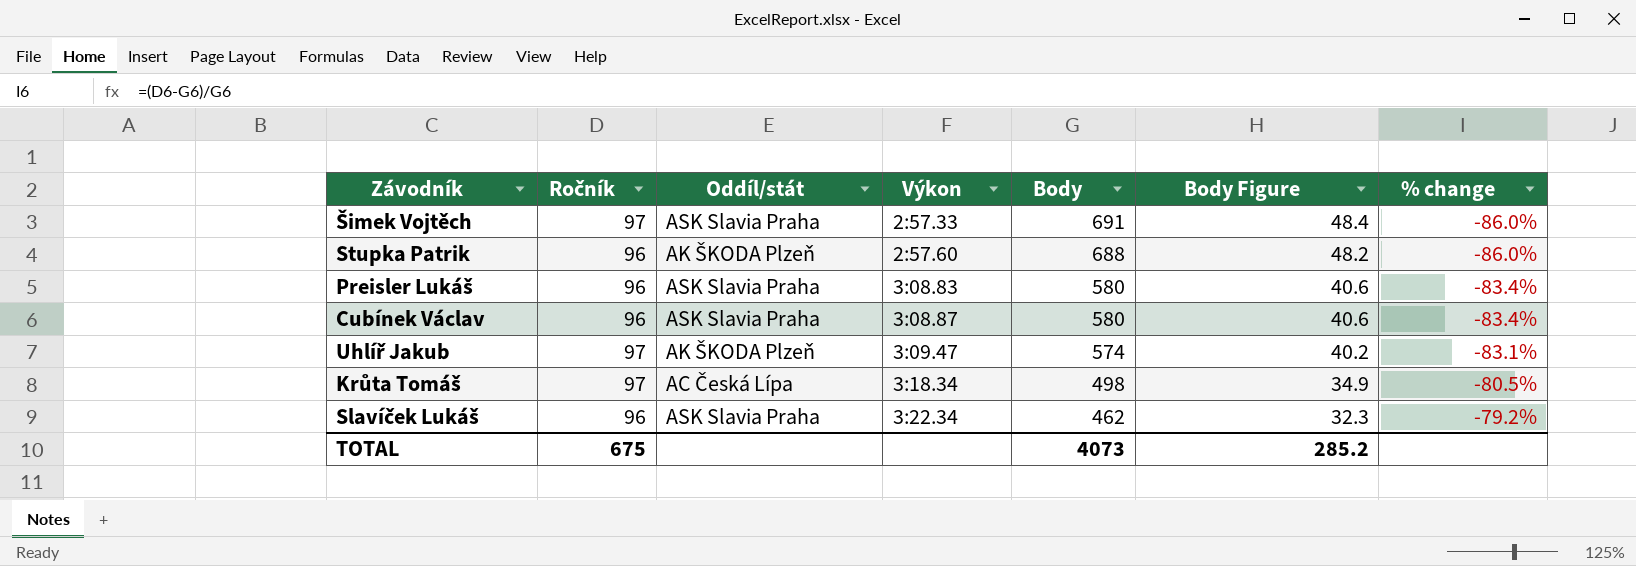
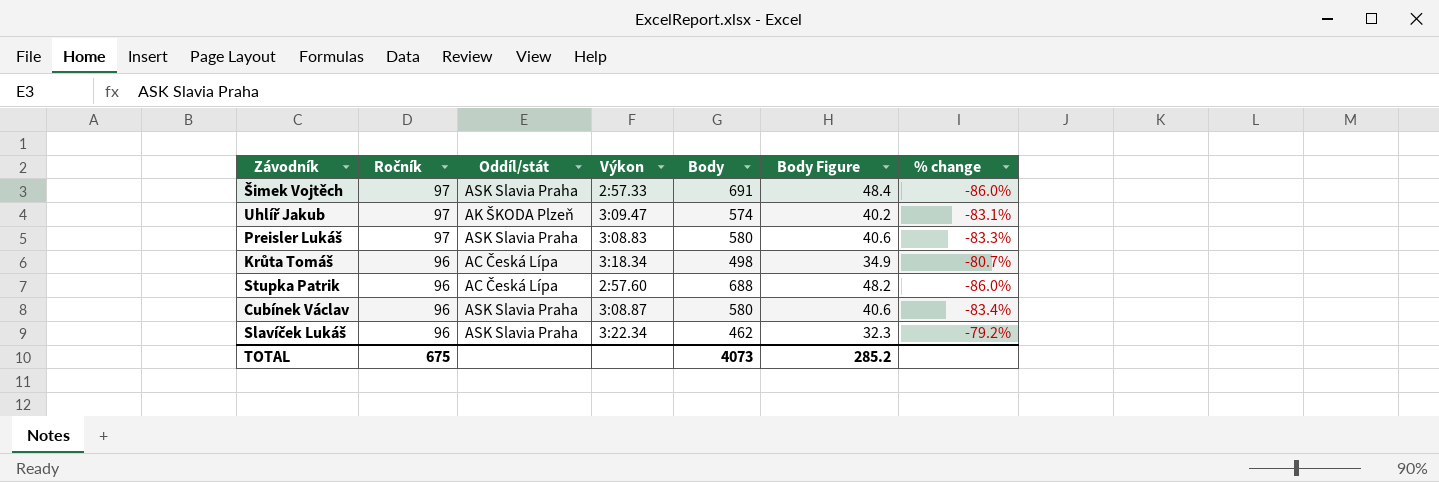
row order: Výkon ascending -> Ročník descending
Preisler Lukáš | Ročník: 96 -> 97
Preisler Lukáš | % change: -83.4% -> -83.3%
Krůta Tomáš | Ročník: 97 -> 96
Krůta Tomáš | % change: -80.5% -> -80.7%
Stupka Patrik | Oddíl/stát: AK ŠKODA Plzeň -> AC Česká Lípa

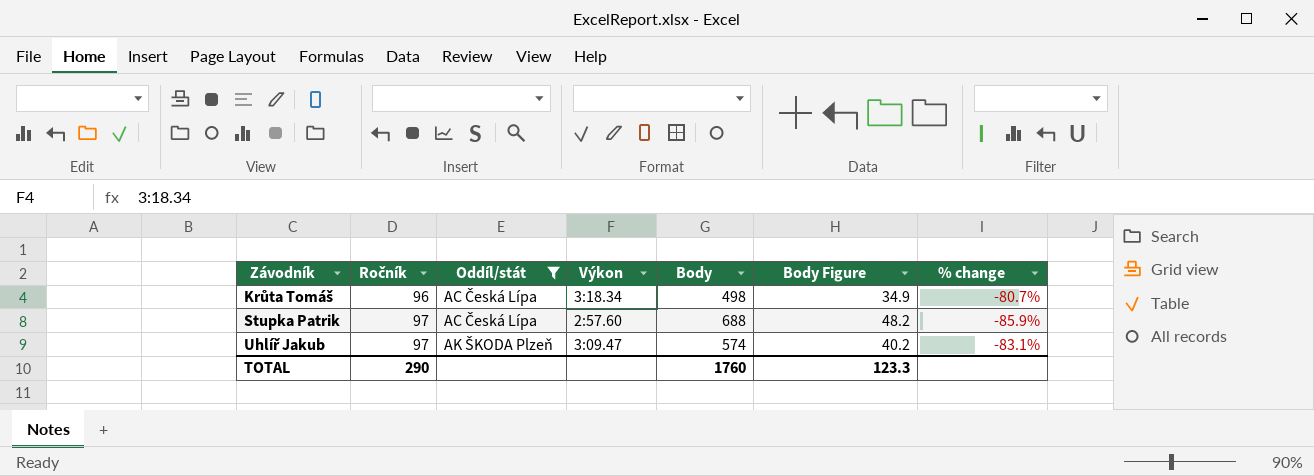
filter: none -> Oddíl/stát != ASK Slavia Praha
row order: Ročník descending -> Závodník ascending
Stupka Patrik | Ročník: 96 -> 97
Stupka Patrik | % change: -86.0% -> -85.9%
TOTAL | Ročník: 675 -> 290
TOTAL | Body: 4073 -> 1760
TOTAL | Body Figure: 285.2 -> 123.3

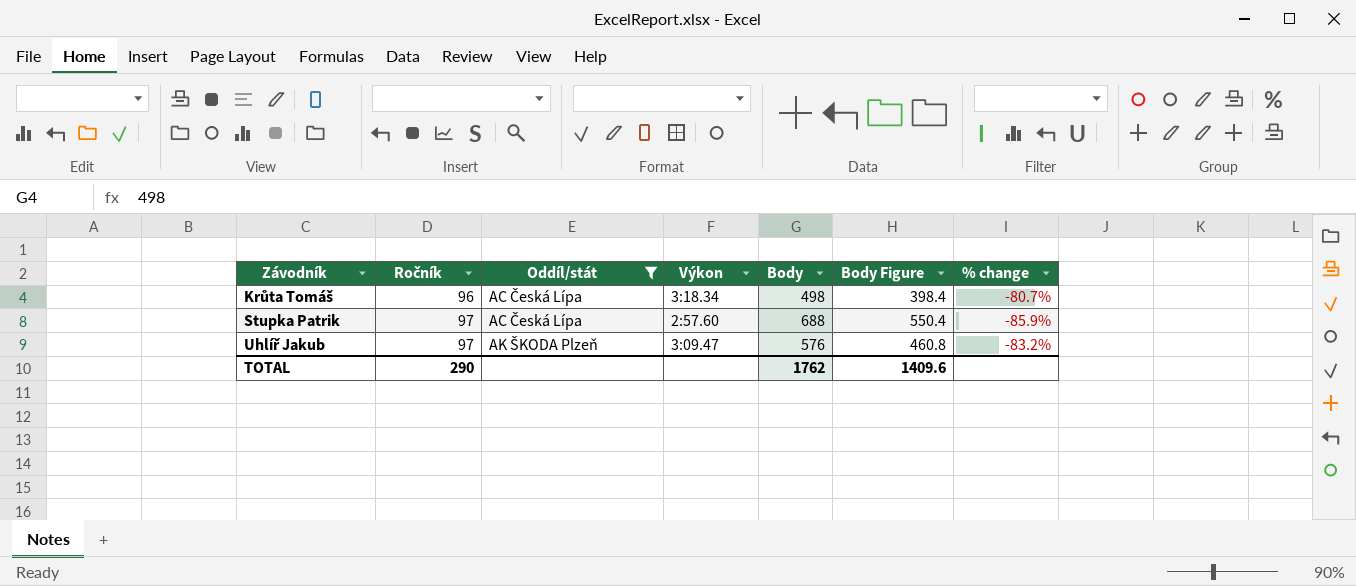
column Body Figure | formula: [Body] * 0.07 -> [Body] * 0.8
Uhlíř Jakub | Body: 574 -> 576
Uhlíř Jakub | % change: -83.1% -> -83.2%
TOTAL | Body: 1760 -> 1762
TOTAL | Body Figure: 123.3 -> 1409.6

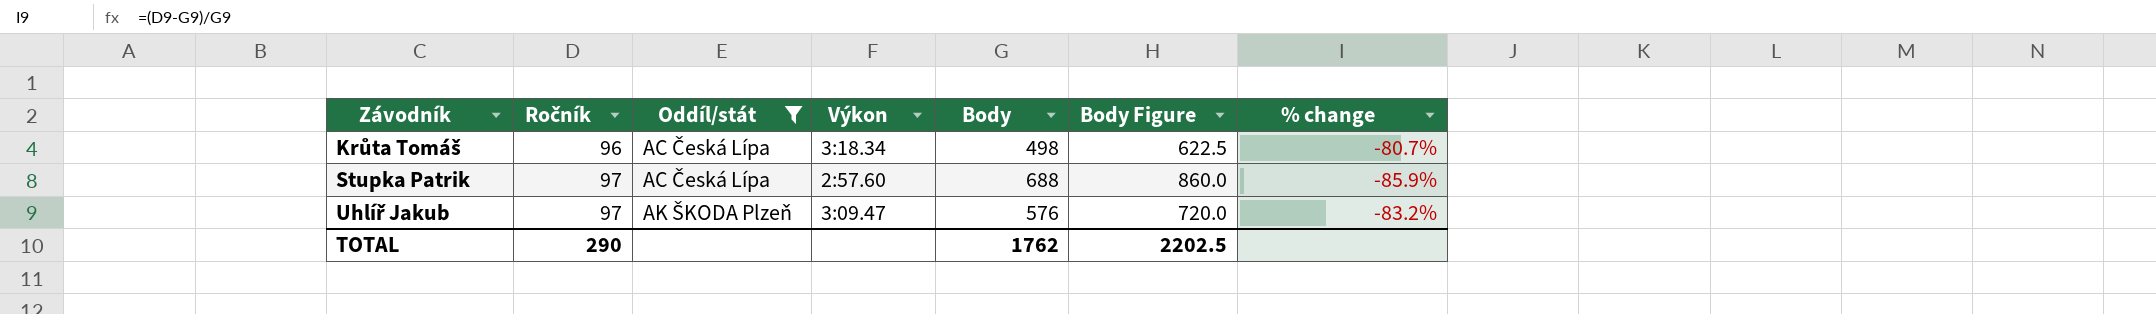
column Body Figure | formula: [Body] * 0.8 -> [Body] * 1.25
TOTAL | Body Figure: 1409.6 -> 2202.5

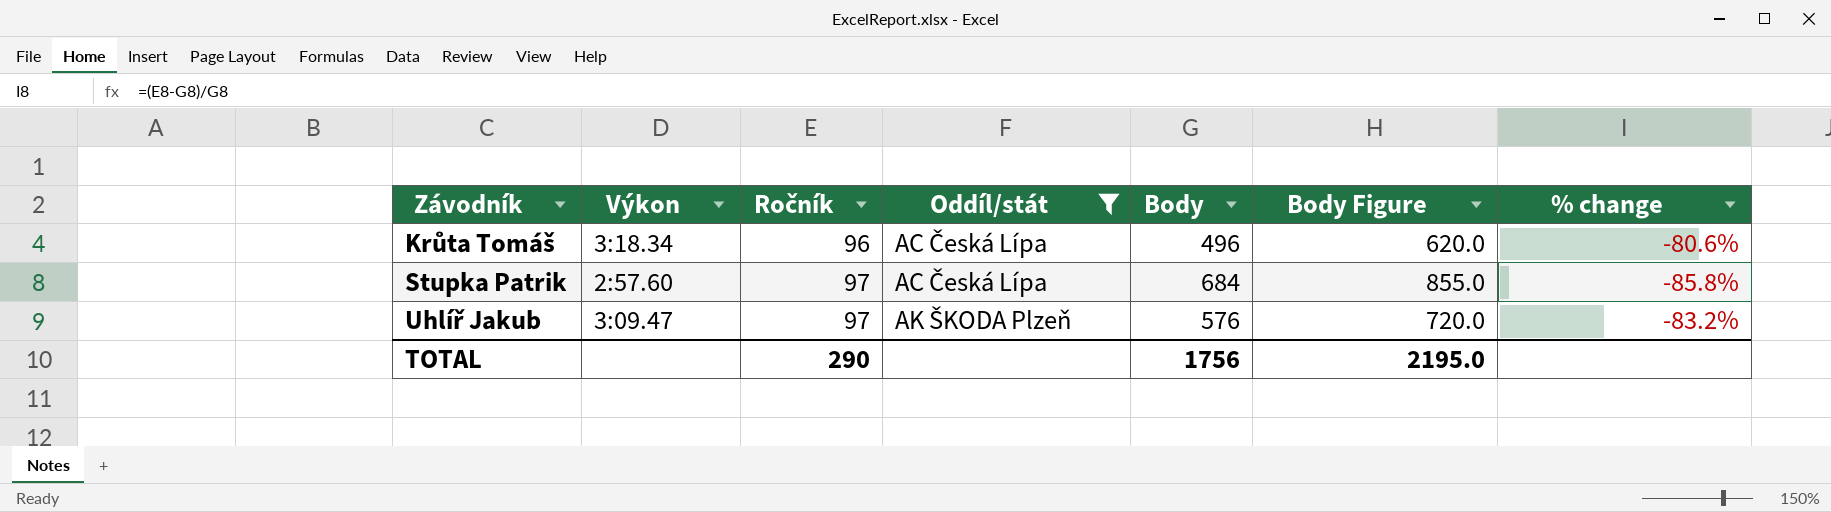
column Výkon | position: 4 -> 2
Krůta Tomáš | Body: 498 -> 496
Krůta Tomáš | Body Figure: 622.5 -> 620.0
Krůta Tomáš | % change: -80.7% -> -80.6%
Stupka Patrik | Body: 688 -> 684
Stupka Patrik | Body Figure: 860.0 -> 855.0
Stupka Patrik | % change: -85.9% -> -85.8%
TOTAL | Body: 1762 -> 1756
TOTAL | Body Figure: 2202.5 -> 2195.0

